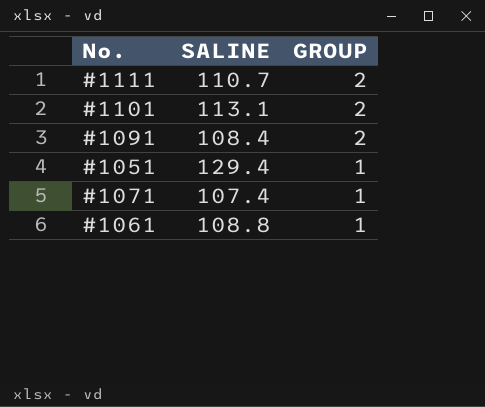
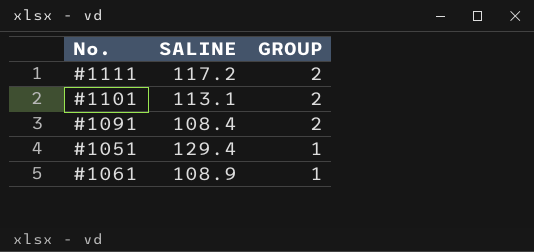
row #1071: 107.4 | 1 -> none
#1111 | SALINE: 110.7 -> 117.2
#1061 | SALINE: 108.8 -> 108.9

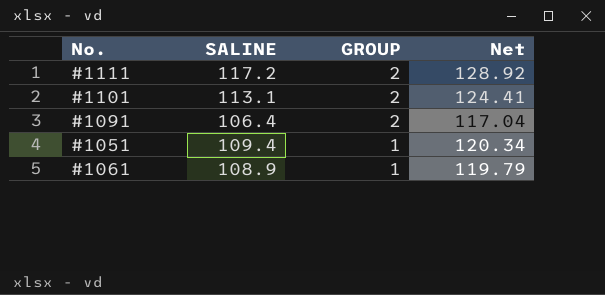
column Net | formula: none -> [SALINE] * 1.1
#1091 | SALINE: 108.4 -> 106.4
#1051 | SALINE: 129.4 -> 109.4

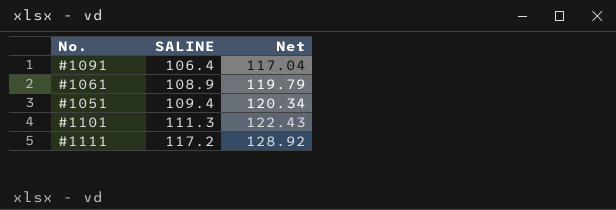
row order: GROUP descending -> SALINE ascending
column GROUP | position: 3 -> none
#1101 | SALINE: 113.1 -> 111.3
#1101 | Net: 124.41 -> 122.43

